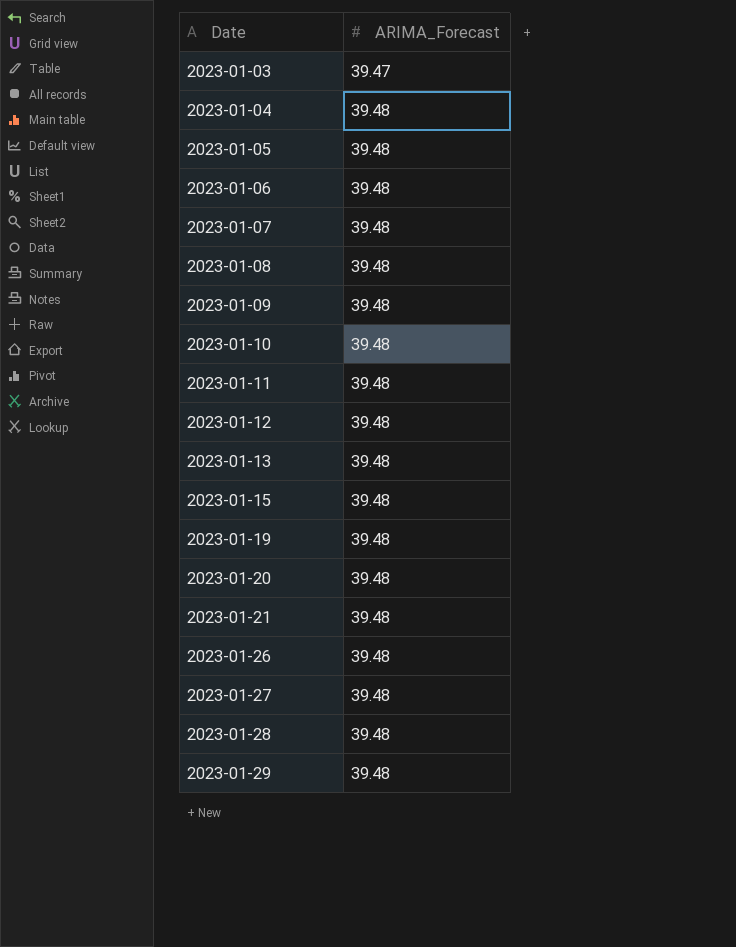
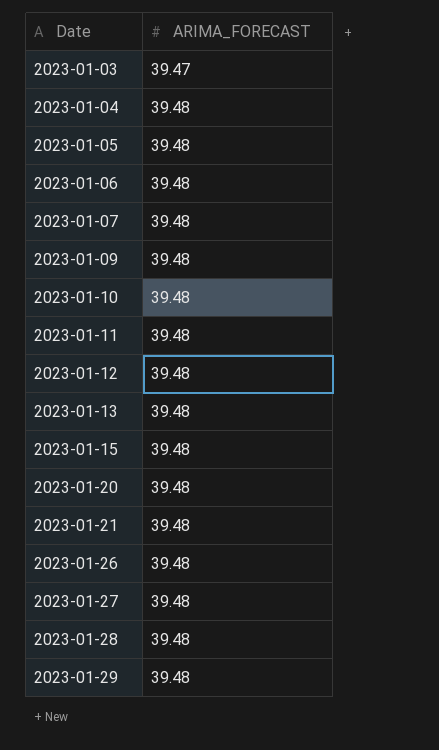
column name: ARIMA_Forecast -> ARIMA_FORECAST
row 2023-01-08: 39.48 -> none
row 2023-01-19: 39.48 -> none

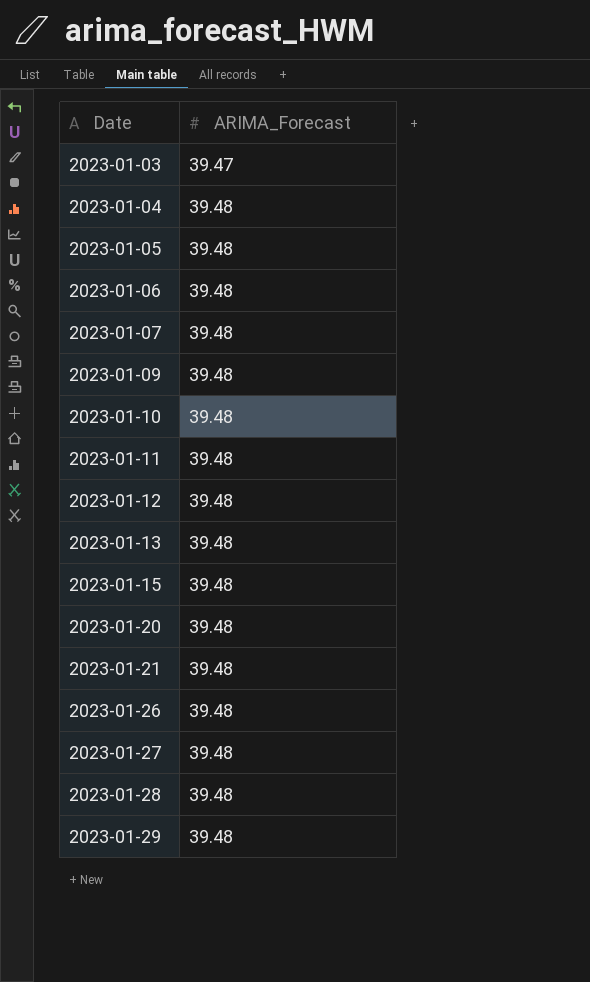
column name: ARIMA_FORECAST -> ARIMA_Forecast

